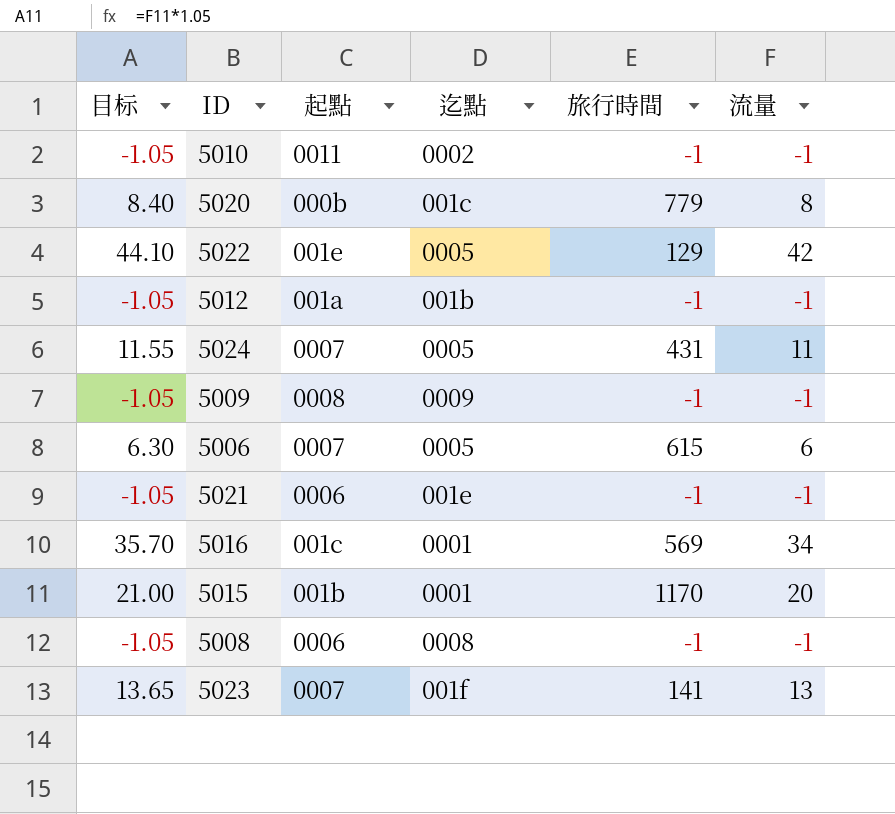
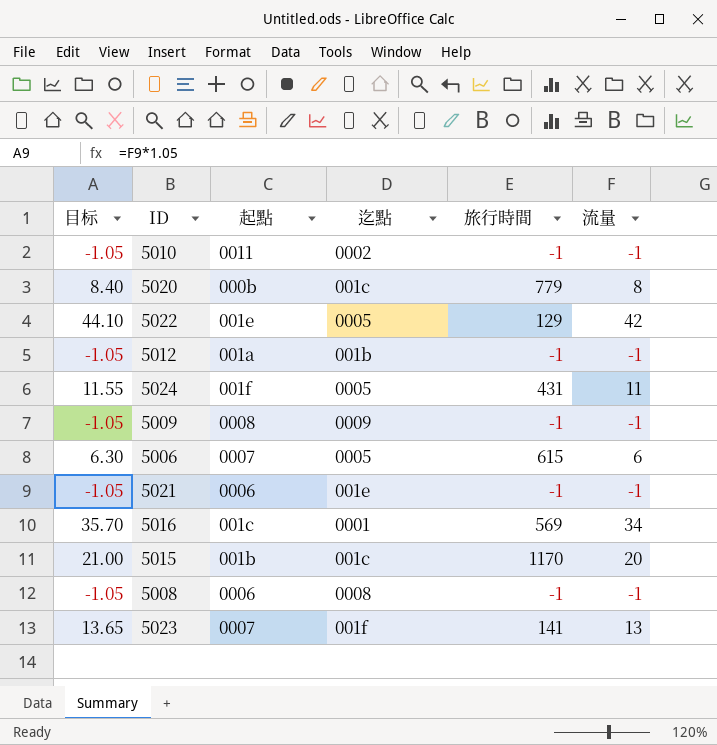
5024 | 起點: 0007 -> 001f
5015 | 迄點: 0001 -> 001c

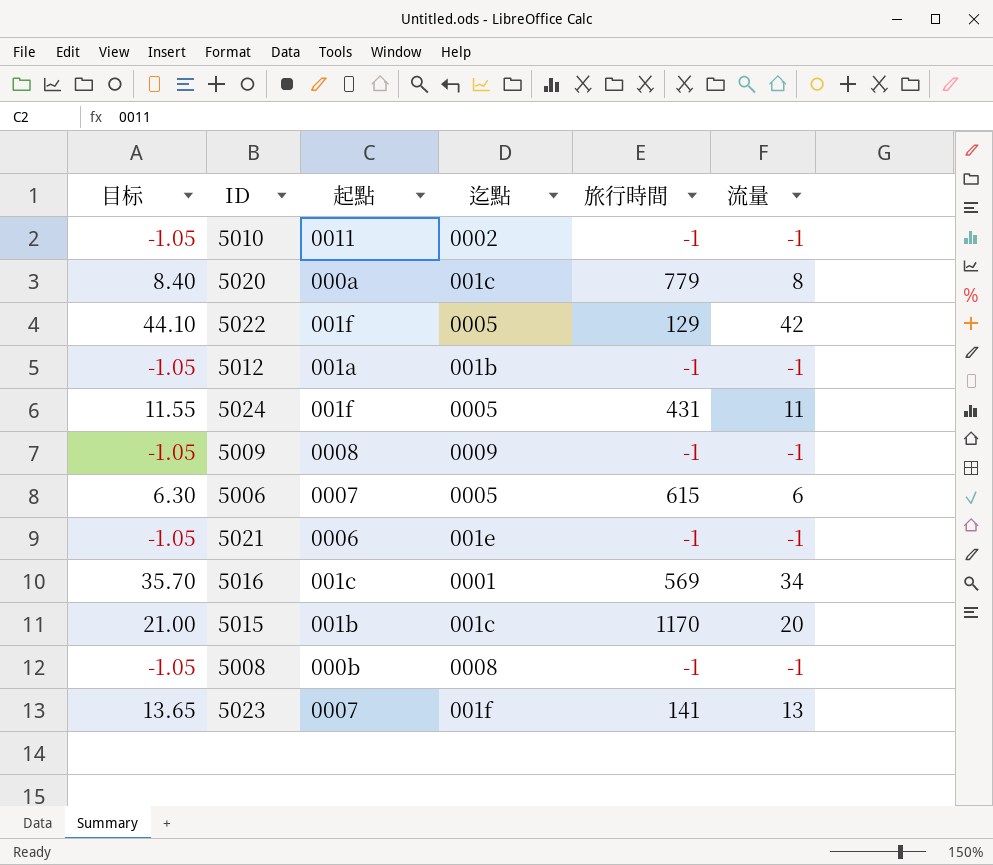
5020 | 起點: 000b -> 000a
5022 | 起點: 001e -> 001f
5008 | 起點: 0006 -> 000b

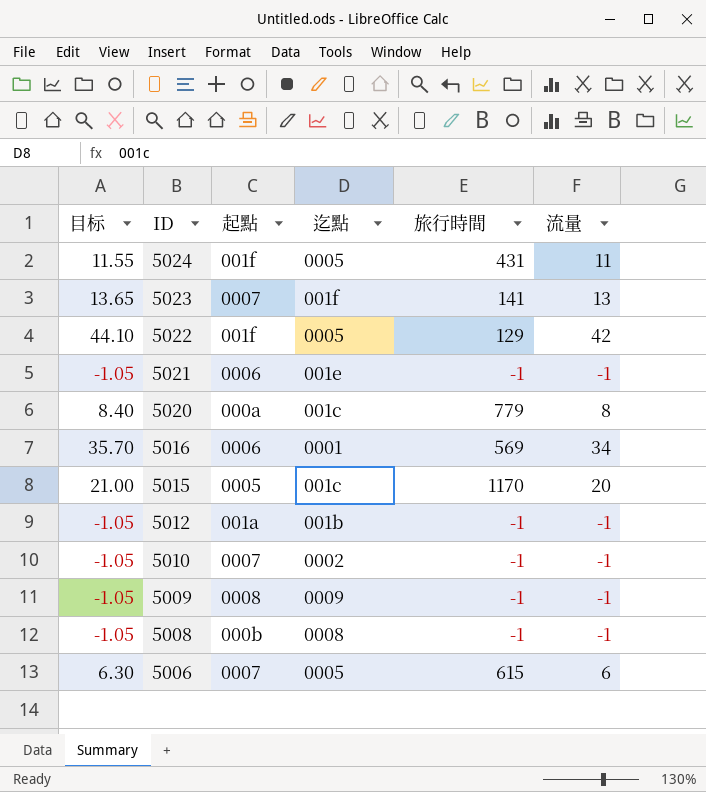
row order: none -> ID descending
5016 | 起點: 001c -> 0006
5015 | 起點: 001b -> 0005
5010 | 起點: 0011 -> 0007

